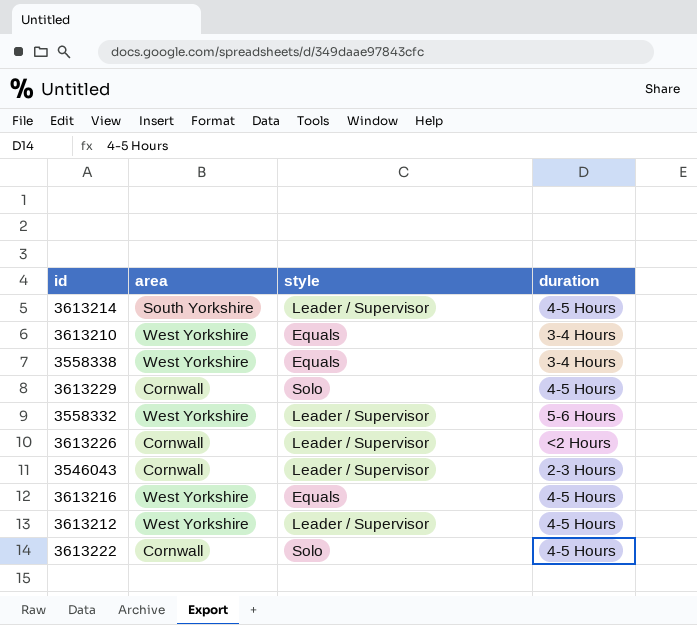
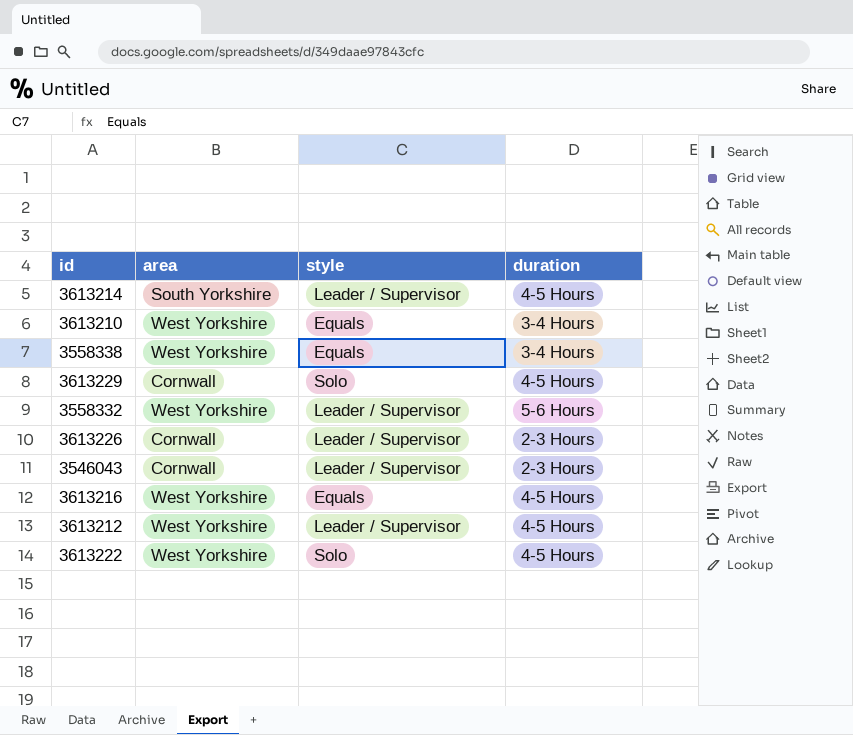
3613226 | duration: <2 Hours -> 2-3 Hours
3613222 | area: Cornwall -> West Yorkshire

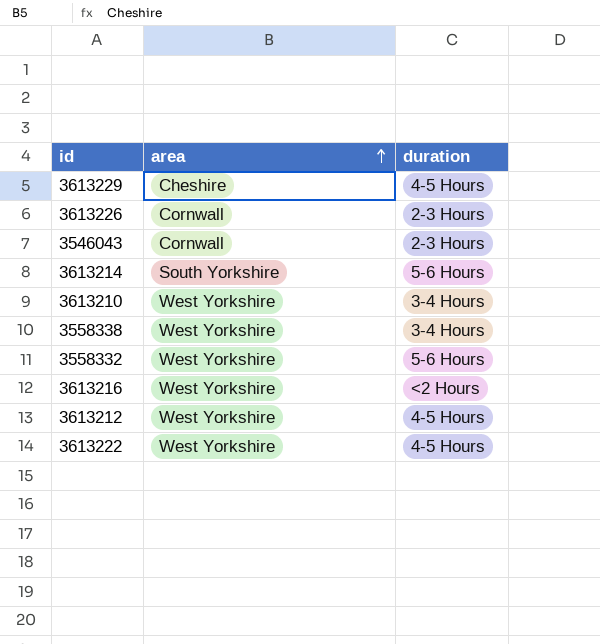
row order: none -> area ascending
column style | position: 3 -> none
3613229 | area: Cornwall -> Cheshire
3613214 | duration: 4-5 Hours -> 5-6 Hours
3613216 | duration: 4-5 Hours -> <2 Hours

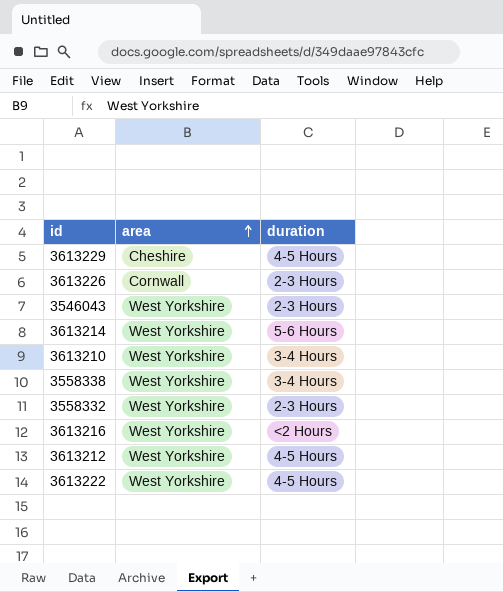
3546043 | area: Cornwall -> West Yorkshire
3613214 | area: South Yorkshire -> West Yorkshire
3558332 | duration: 5-6 Hours -> 2-3 Hours

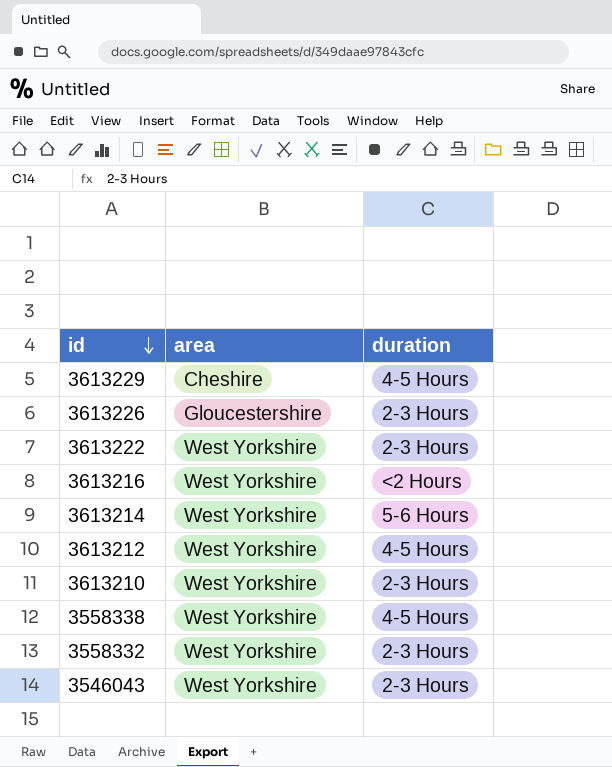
row order: area ascending -> id descending
3613226 | area: Cornwall -> Gloucestershire
3613222 | duration: 4-5 Hours -> 2-3 Hours
3613210 | duration: 3-4 Hours -> 2-3 Hours
3558338 | duration: 3-4 Hours -> 4-5 Hours

